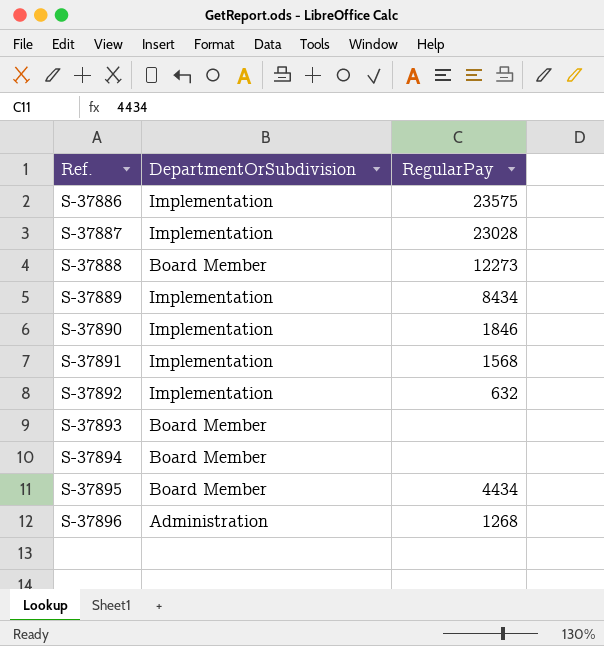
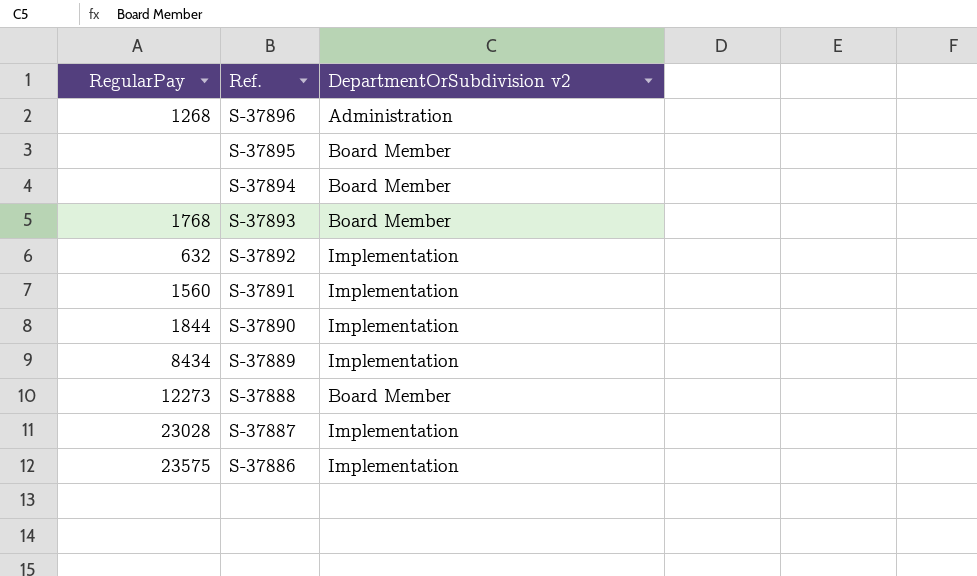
row order: Ref. ascending -> Ref. descending
column RegularPay | position: 3 -> 1
column name: DepartmentOrSubdivision -> DepartmentOrSubdivision v2
S-37895 | RegularPay: 4434 -> none
S-37893 | RegularPay: none -> 1768
S-37891 | RegularPay: 1568 -> 1560
S-37890 | RegularPay: 1846 -> 1844

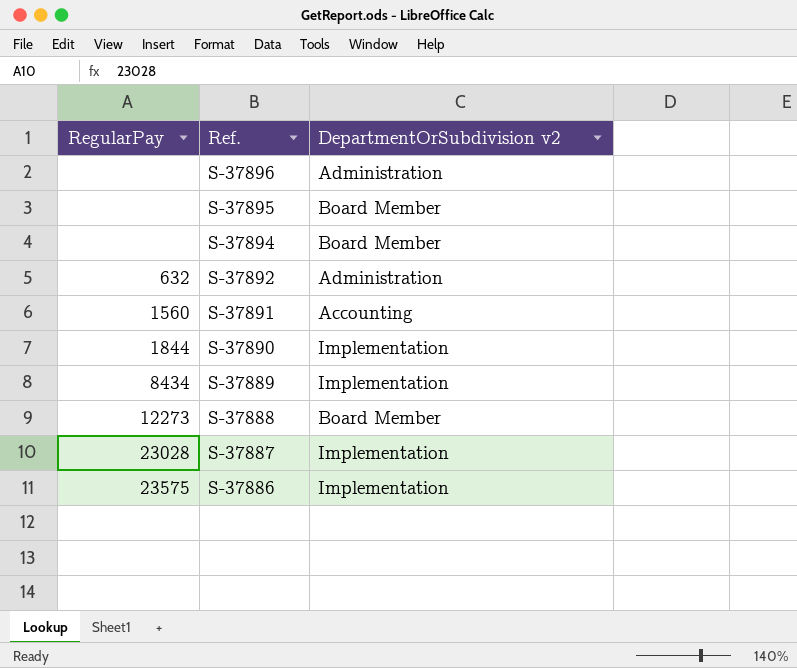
row S-37893: 1768 | Board Member -> none
S-37896 | RegularPay: 1268 -> none
S-37892 | DepartmentOrSubdivision v2: Implementation -> Administration
S-37891 | DepartmentOrSubdivision v2: Implementation -> Accounting

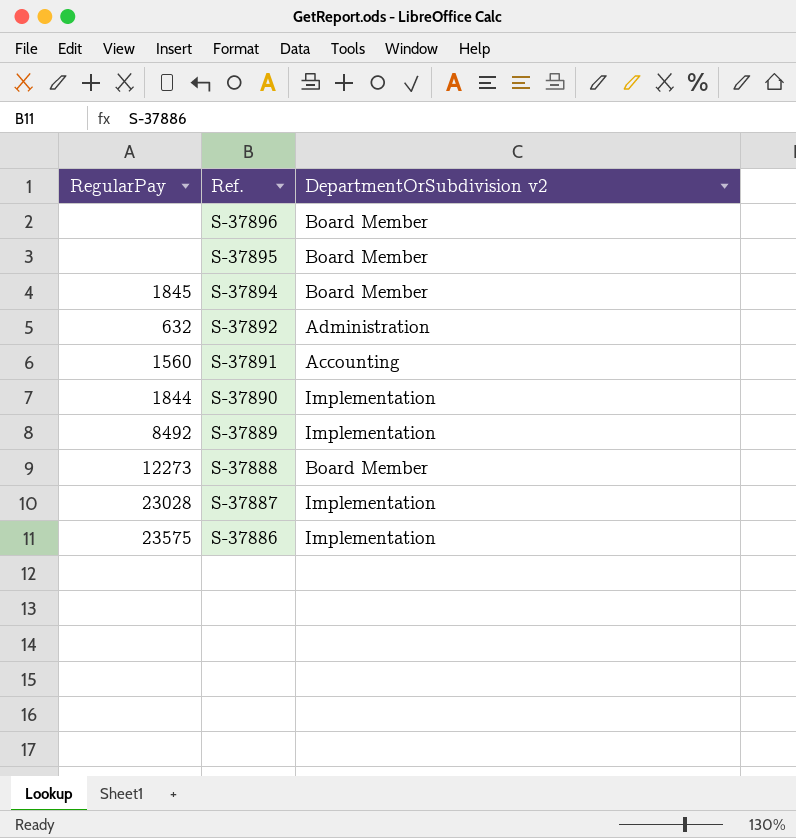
S-37896 | DepartmentOrSubdivision v2: Administration -> Board Member
S-37894 | RegularPay: none -> 1845
S-37889 | RegularPay: 8434 -> 8492

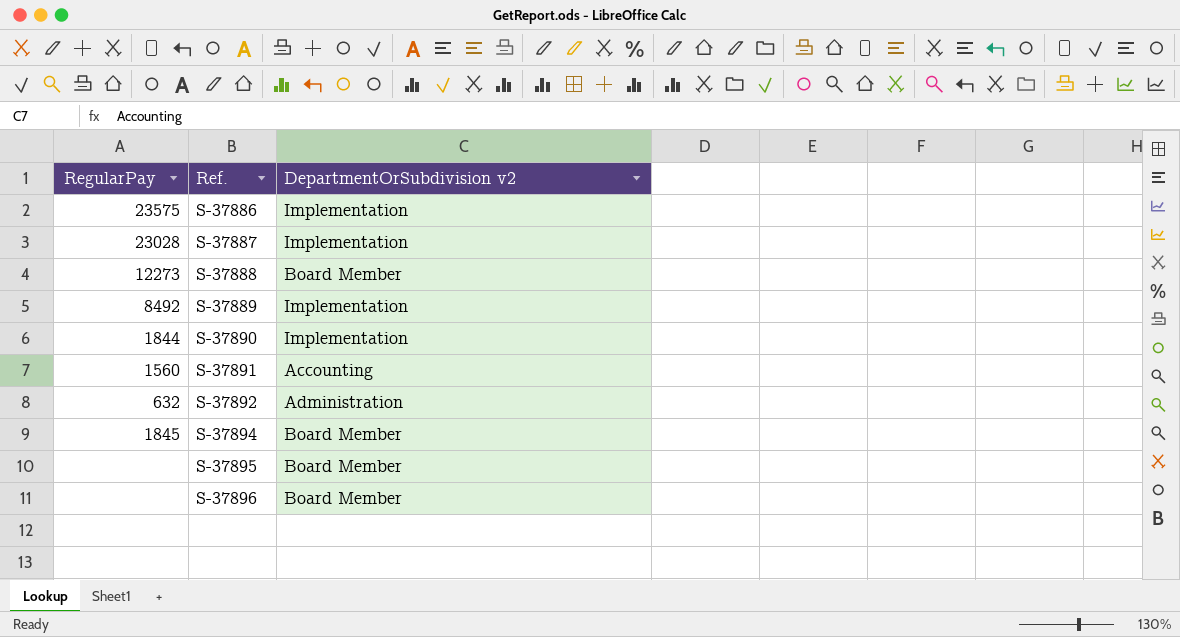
row order: Ref. descending -> Ref. ascending

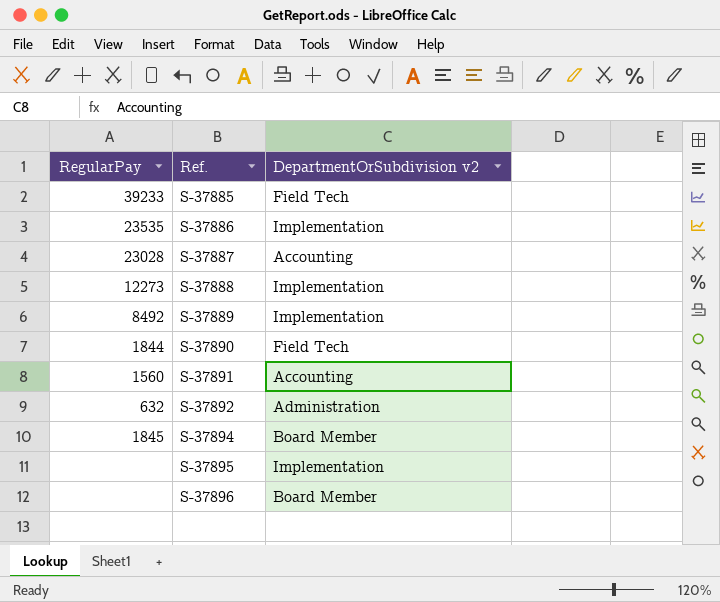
row S-37885: none -> 39233 | Field Tech
S-37886 | RegularPay: 23575 -> 23535
S-37887 | DepartmentOrSubdivision v2: Implementation -> Accounting
S-37888 | DepartmentOrSubdivision v2: Board Member -> Implementation
S-37890 | DepartmentOrSubdivision v2: Implementation -> Field Tech
S-37895 | DepartmentOrSubdivision v2: Board Member -> Implementation

